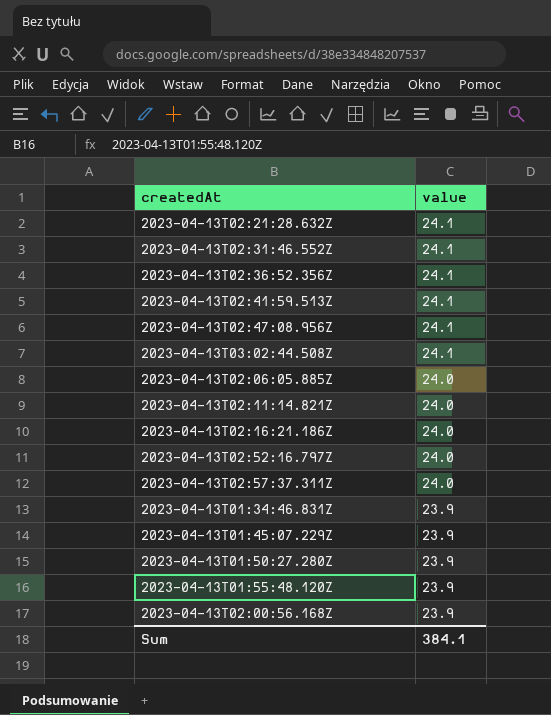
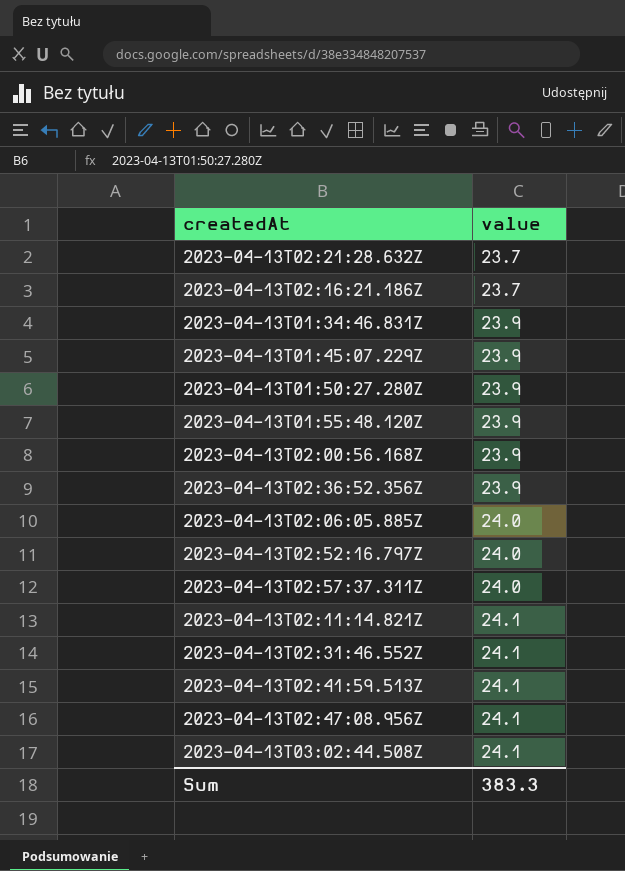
row order: value descending -> value ascending
2023-04-13T02:21:28.632Z | value: 24.1 -> 23.7
2023-04-13T02:16:21.186Z | value: 24.0 -> 23.7
2023-04-13T02:36:52.356Z | value: 24.1 -> 23.9
2023-04-13T02:11:14.821Z | value: 24.0 -> 24.1
Sum | value: 384.1 -> 383.3

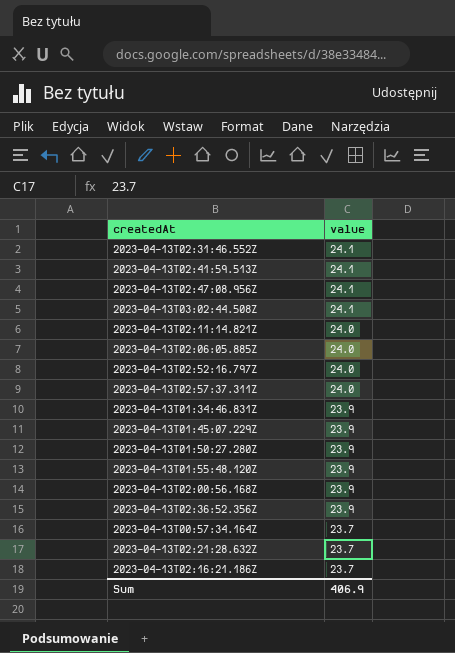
row order: value ascending -> value descending
2023-04-13T02:11:14.821Z | value: 24.1 -> 24.0
row 2023-04-13T00:57:34.164Z: none -> 23.7
Sum | value: 383.3 -> 406.9

